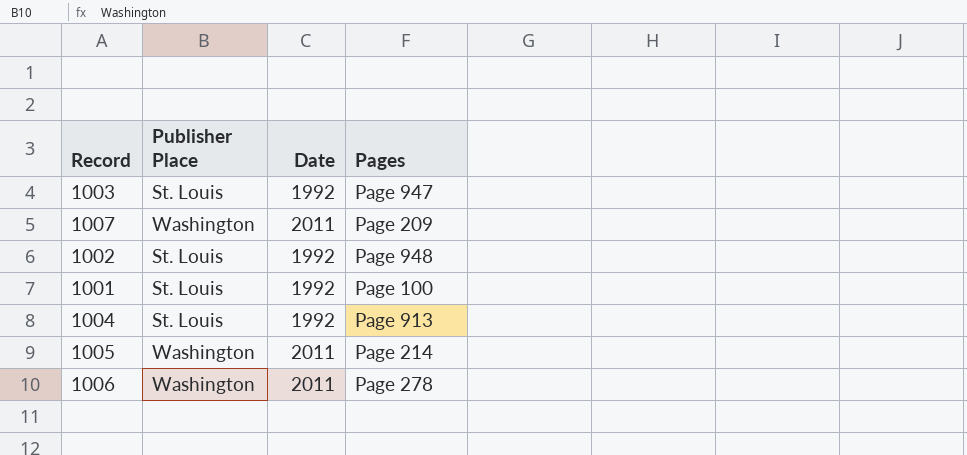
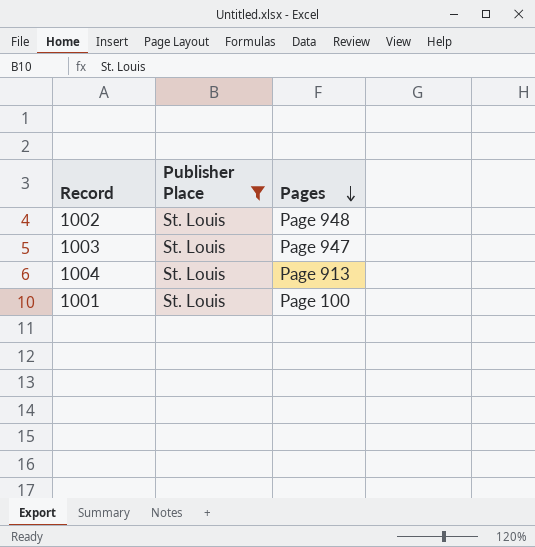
filter: none -> Publisher Place = St. Louis
row order: none -> Pages descending
column Date | position: 3 -> none

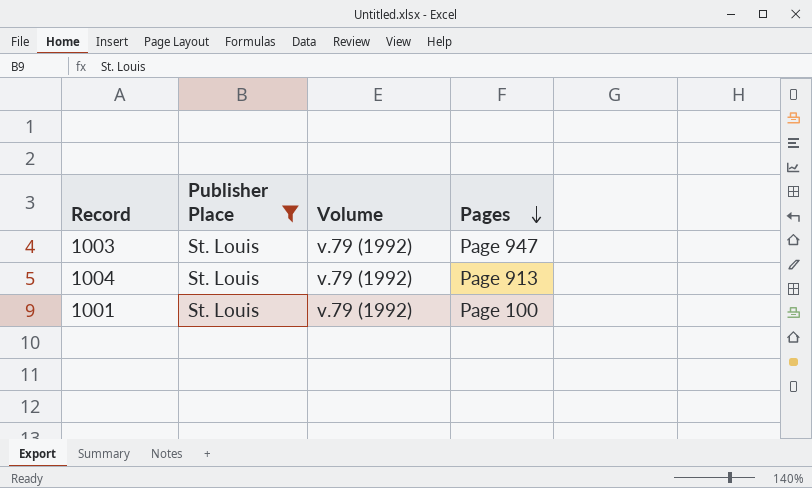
column Volume | position: none -> 3
row 1002: St. Louis | Page 948 -> none

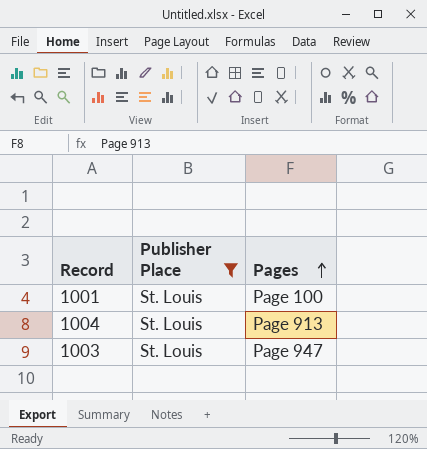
row order: Pages descending -> Pages ascending
column Volume | position: 3 -> none

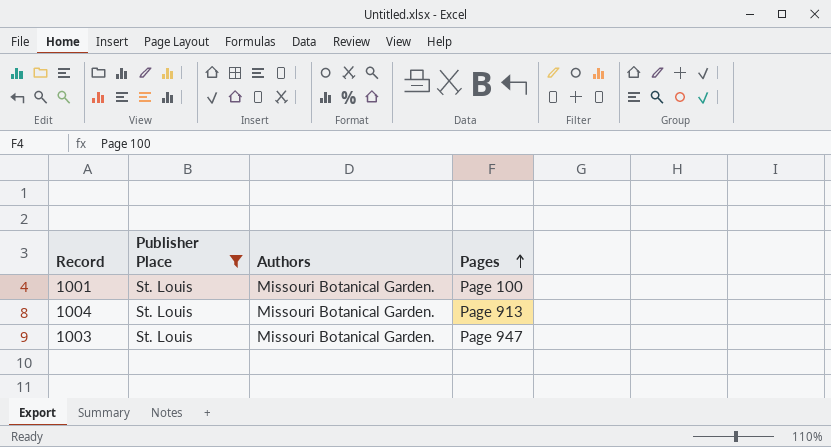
column Authors | position: none -> 3

